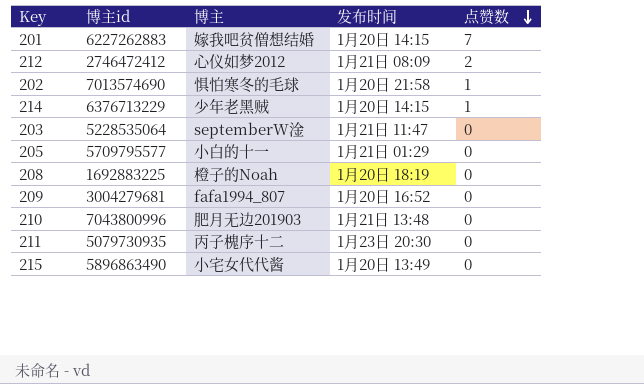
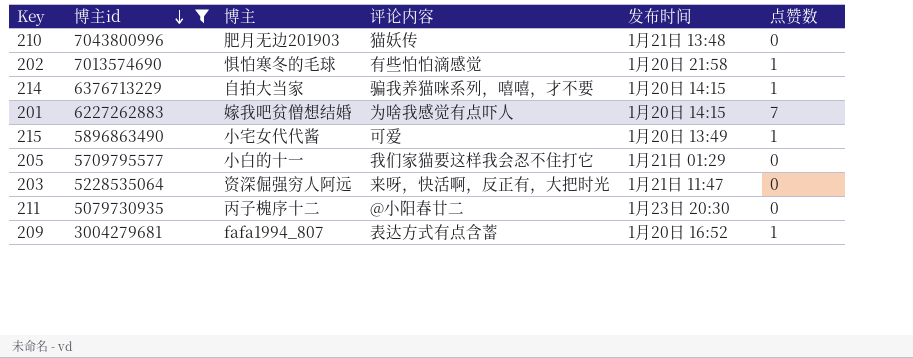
filter: none -> 博主id >= 3004279681
row order: 点赞数 descending -> 博主id descending
column 评论内容 | position: none -> 4
214 | 博主: 少年老黑贼 -> 自拍大当家
215 | 点赞数: 0 -> 1
203 | 博主: septemberW淦 -> 资深倔强穷人阿远
209 | 点赞数: 0 -> 1

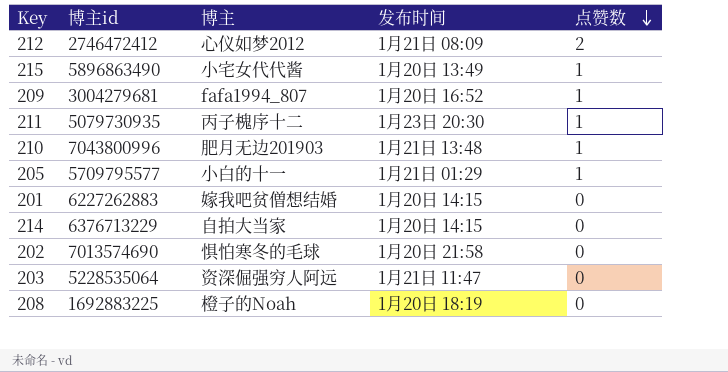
filter: 博主id >= 3004279681 -> none
row order: 博主id descending -> 点赞数 descending
column 评论内容 | position: 4 -> none
211 | 点赞数: 0 -> 1
210 | 点赞数: 0 -> 1
205 | 点赞数: 0 -> 1
201 | 点赞数: 7 -> 0
214 | 点赞数: 1 -> 0
202 | 点赞数: 1 -> 0

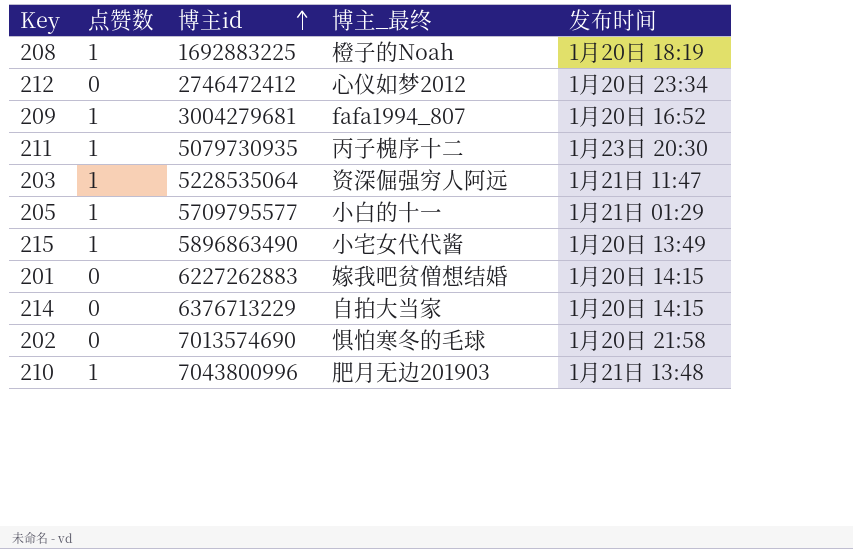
row order: 点赞数 descending -> 博主id ascending
column 点赞数 | position: 5 -> 2
column name: 博主 -> 博主_最终
208 | 点赞数: 0 -> 1
212 | 点赞数: 2 -> 0
212 | 发布时间: 1月21日 08:09 -> 1月20日 23:34
203 | 点赞数: 0 -> 1

